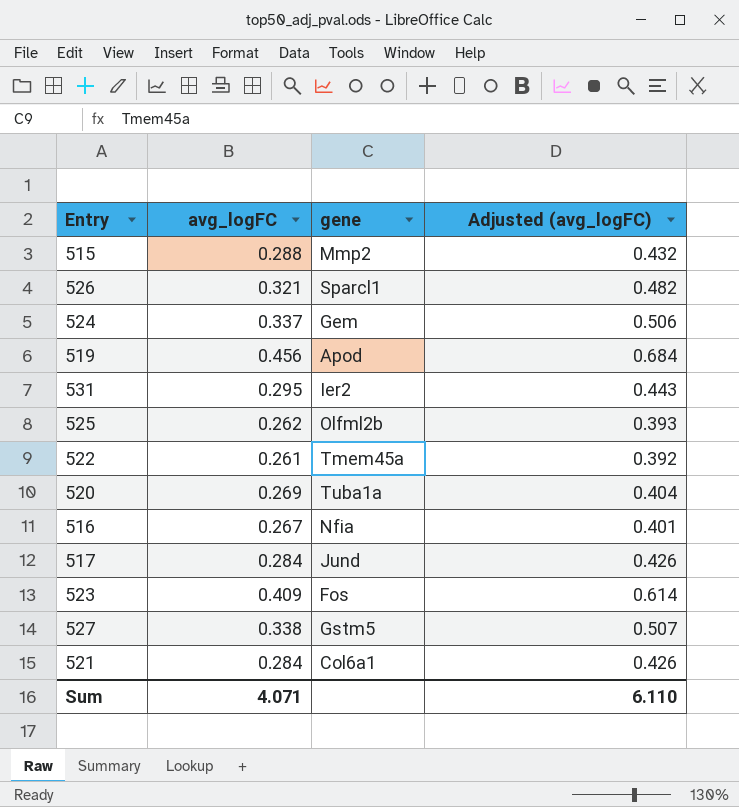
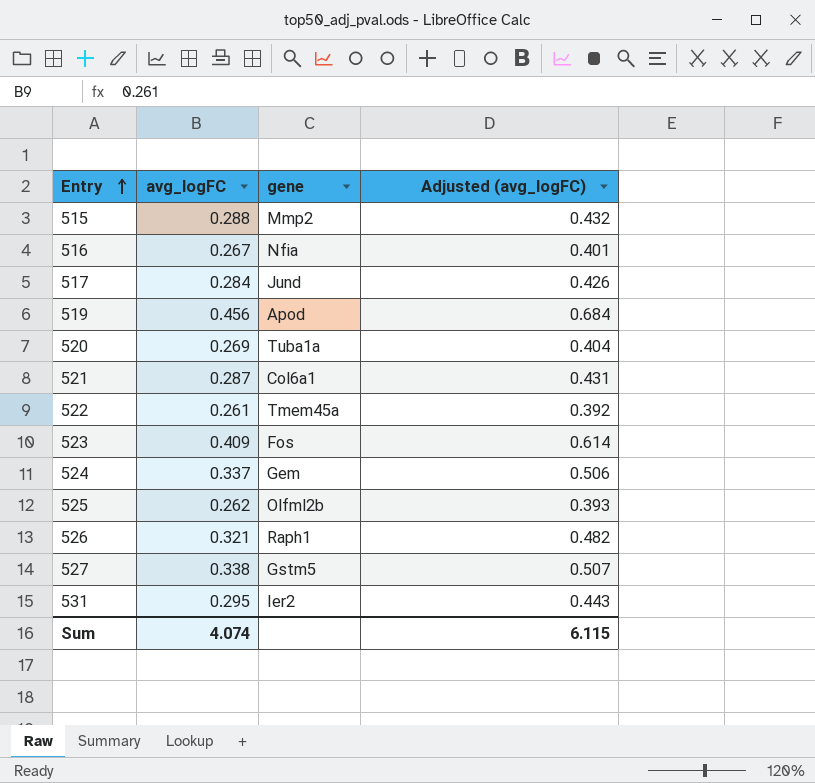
row order: none -> Entry ascending
521 | avg_logFC: 0.284 -> 0.287
521 | Adjusted (avg_logFC): 0.426 -> 0.431
526 | gene: Sparcl1 -> Raph1
Sum | avg_logFC: 4.071 -> 4.074
Sum | Adjusted (avg_logFC): 6.110 -> 6.115

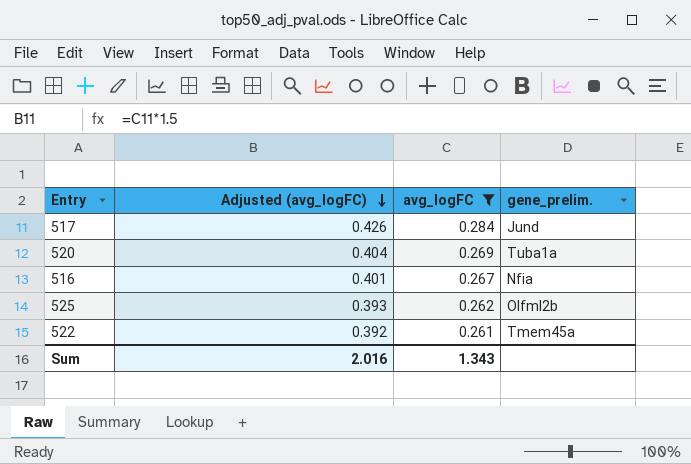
filter: none -> avg_logFC <= 0.284
row order: Entry ascending -> Adjusted (avg_logFC) descending
column Adjusted (avg_logFC) | position: 4 -> 2
column name: gene -> gene_prelim.
Sum | Adjusted (avg_logFC): 6.115 -> 2.016
Sum | avg_logFC: 4.074 -> 1.343

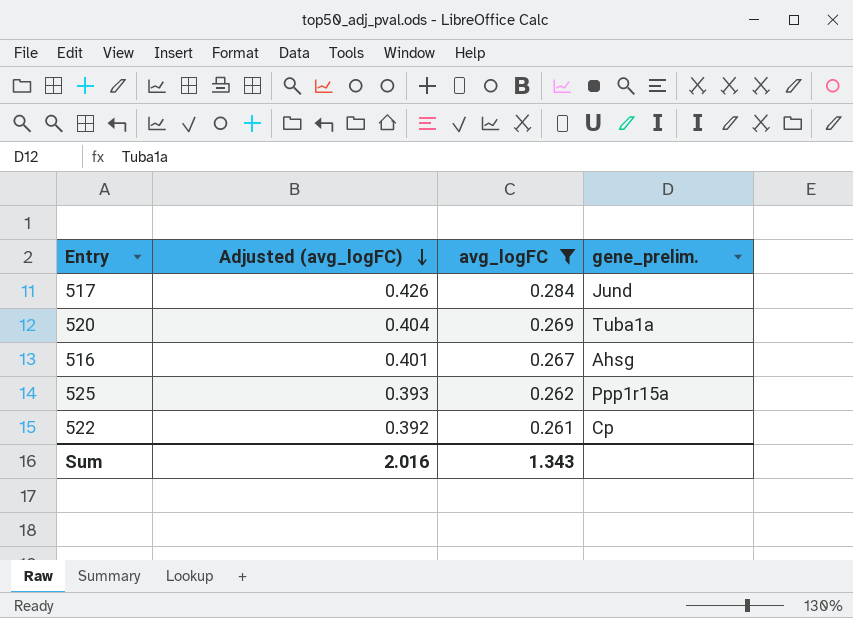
516 | gene_prelim.: Nfia -> Ahsg
525 | gene_prelim.: Olfml2b -> Ppp1r15a
522 | gene_prelim.: Tmem45a -> Cp

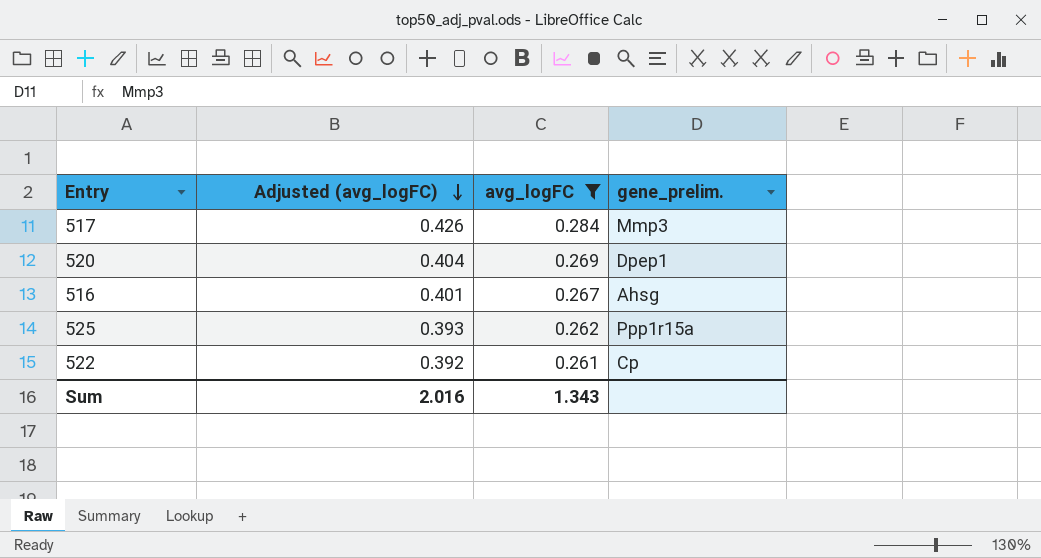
517 | gene_prelim.: Jund -> Mmp3
520 | gene_prelim.: Tuba1a -> Dpep1

